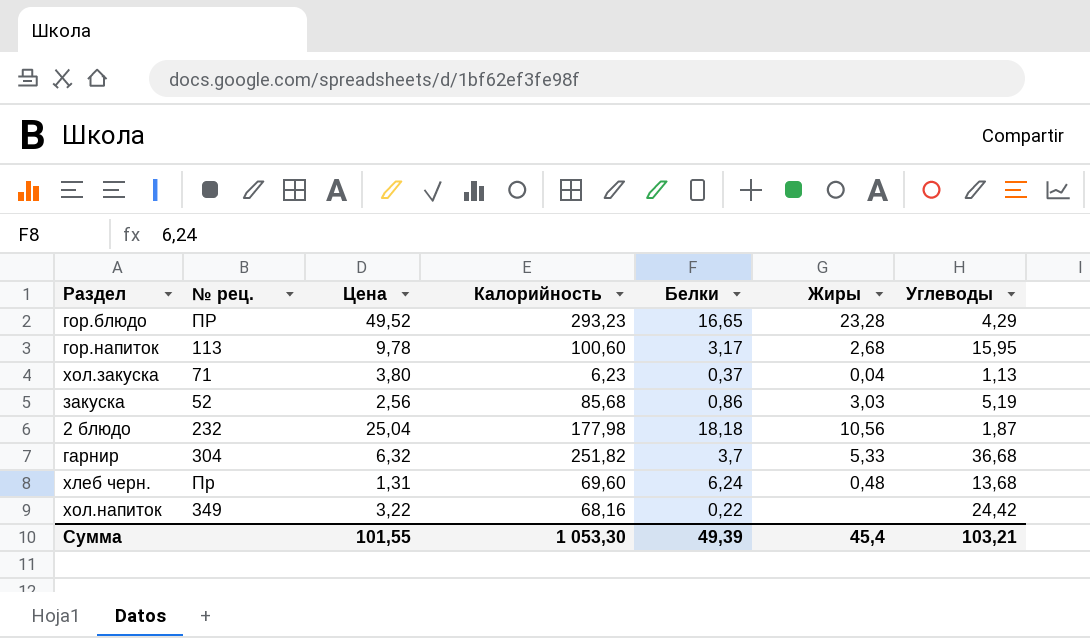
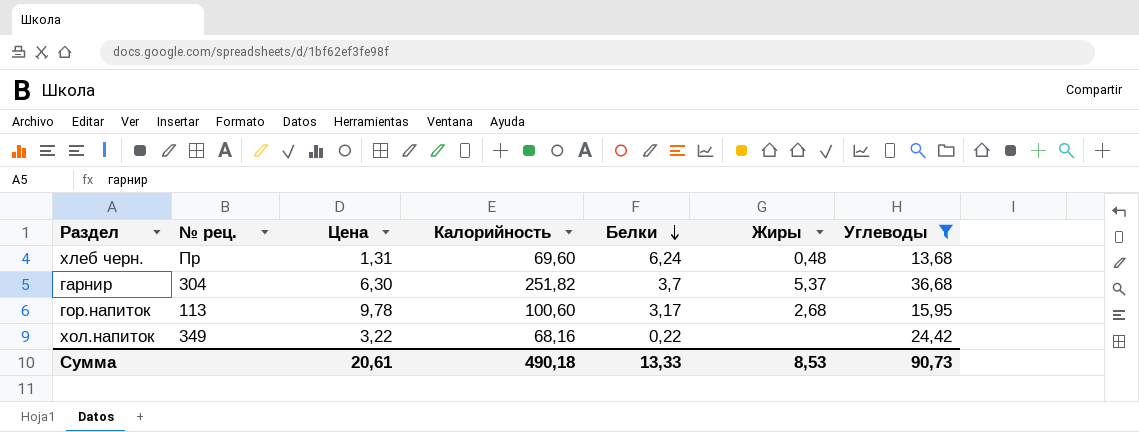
filter: none -> Углеводы >= 13,68
row order: none -> Белки descending
гарнир | Цена: 6,32 -> 6,30
гарнир | Жиры: 5,33 -> 5,37
Сумма | Цена: 101,55 -> 20,61
Сумма | Калорийность: 1 053,30 -> 490,18
Сумма | Белки: 49,39 -> 13,33
Сумма | Жиры: 45,4 -> 8,53
Сумма | Углеводы: 103,21 -> 90,73

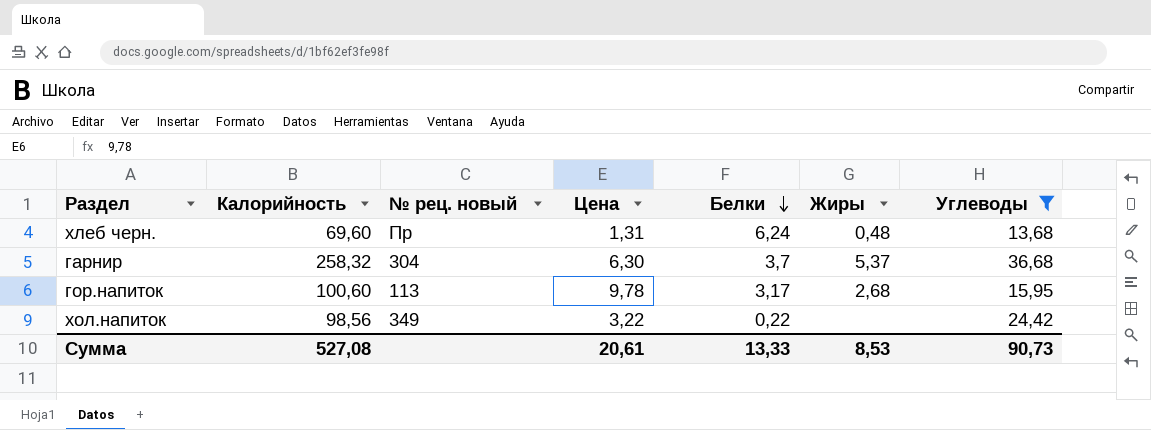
column Калорийность | position: 4 -> 2
column name: № рец. -> № рец. новый
гарнир | Калорийность: 251,82 -> 258,32
хол.напиток | Калорийность: 68,16 -> 98,56
Сумма | Калорийность: 490,18 -> 527,08

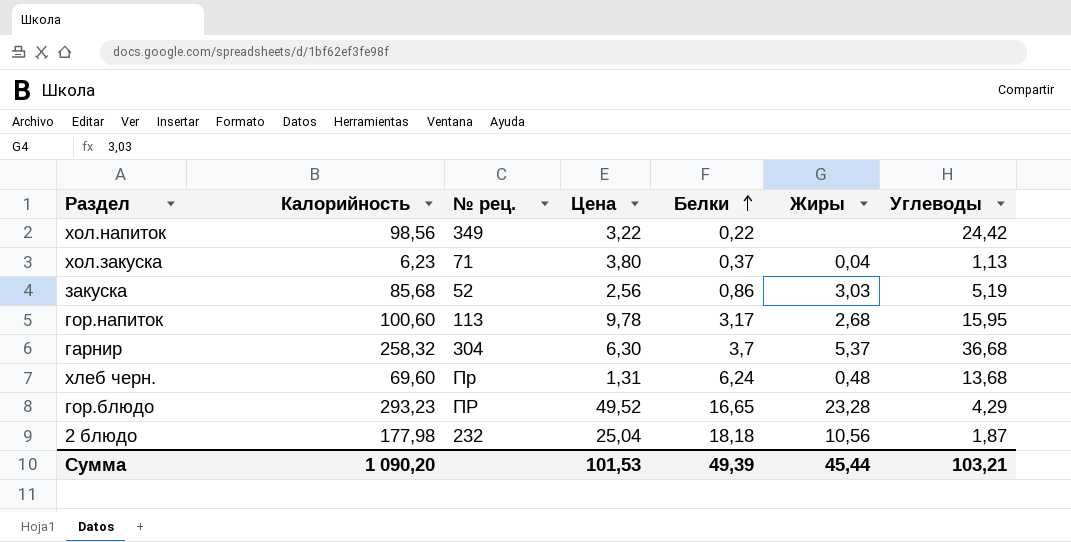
filter: Углеводы >= 13,68 -> none
row order: Белки descending -> Белки ascending
column name: № рец. новый -> № рец.
Сумма | Калорийность: 527,08 -> 1 090,20
Сумма | Цена: 20,61 -> 101,53
Сумма | Белки: 13,33 -> 49,39
Сумма | Жиры: 8,53 -> 45,44
Сумма | Углеводы: 90,73 -> 103,21

